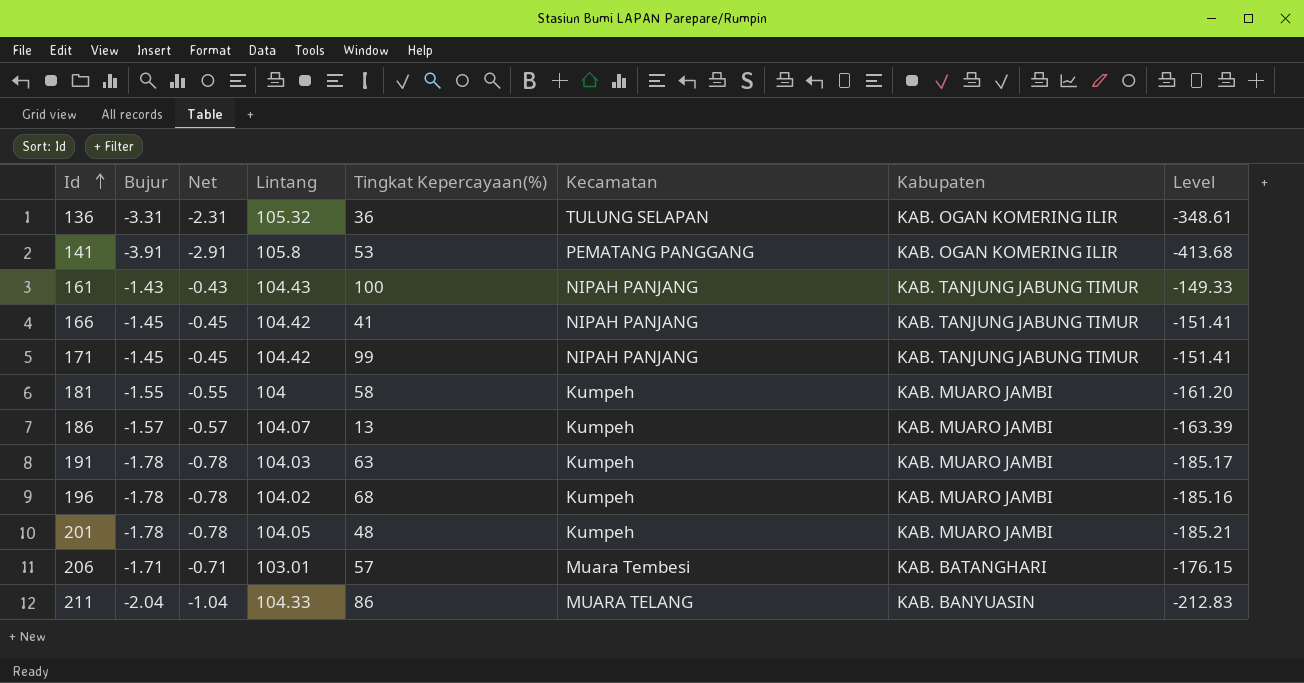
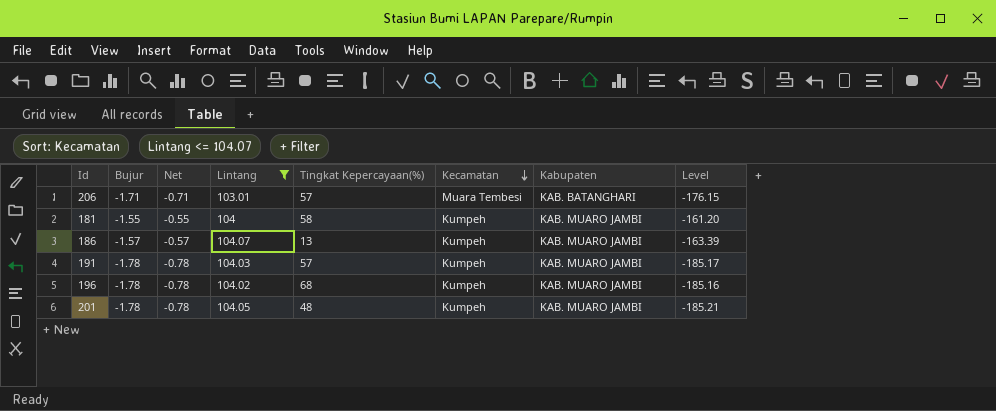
filter: none -> Lintang <= 104.07
row order: Id ascending -> Kecamatan descending
191 | Tingkat Kepercayaan(%): 63 -> 57

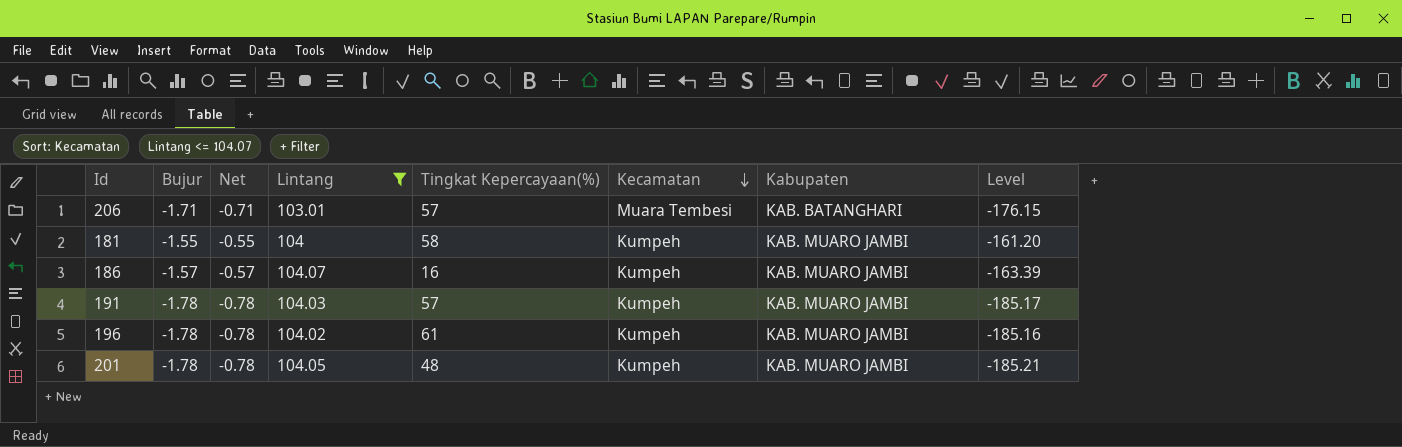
186 | Tingkat Kepercayaan(%): 13 -> 16
196 | Tingkat Kepercayaan(%): 68 -> 61

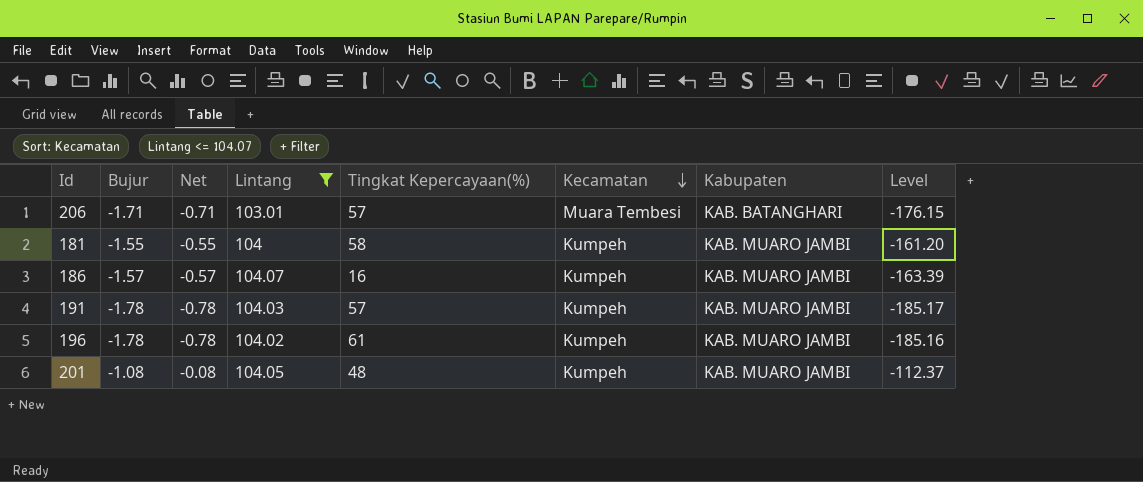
201 | Bujur: -1.78 -> -1.08
201 | Net: -0.78 -> -0.08
201 | Level: -185.21 -> -112.37

